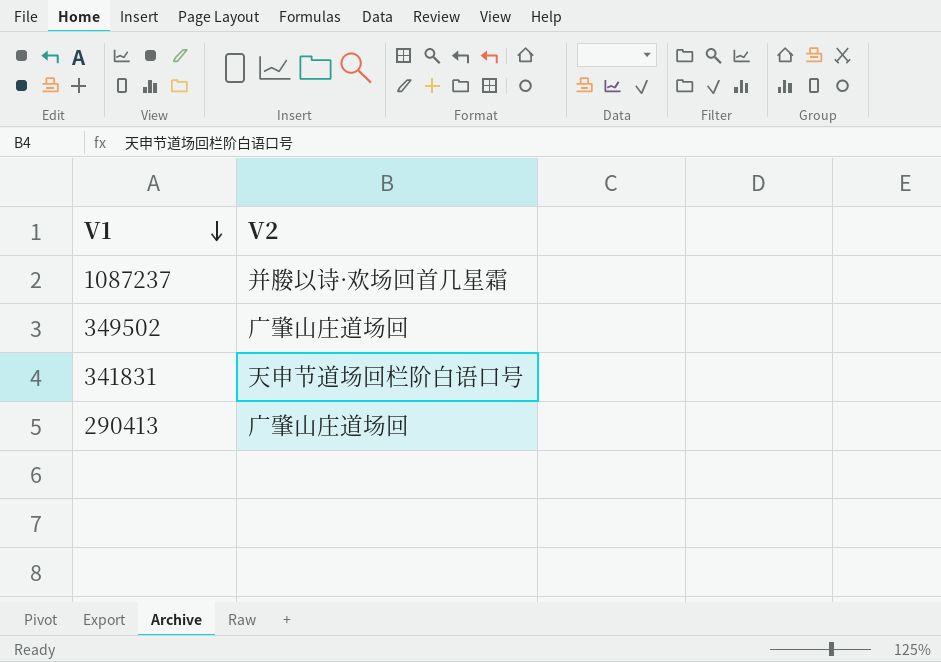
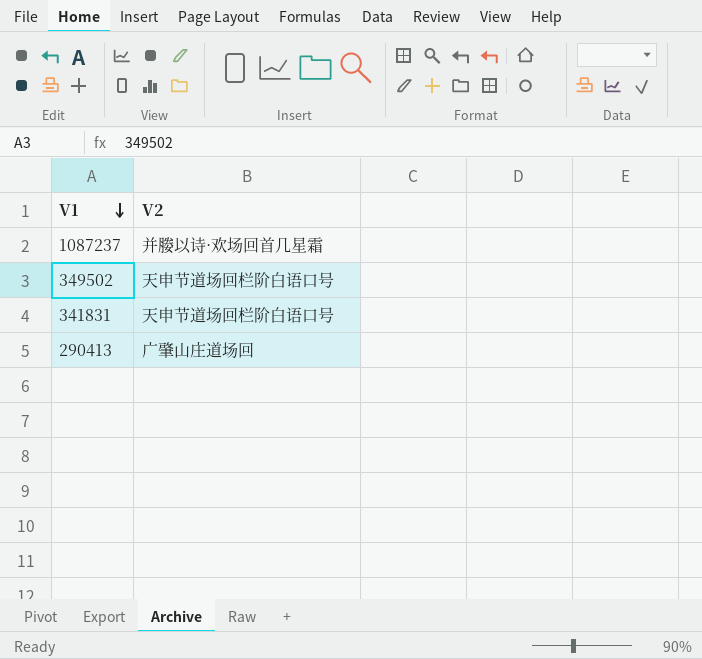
349502 | V2: 广肇山庄道场回 -> 天申节道场回栏阶白语口号

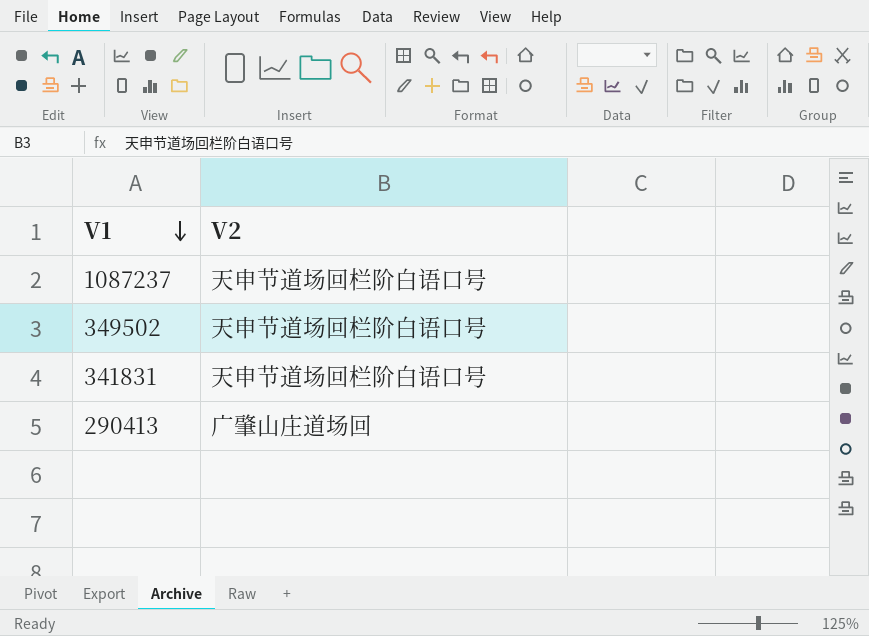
1087237 | V2: 并媵以诗·欢场回首几星霜 -> 天申节道场回栏阶白语口号

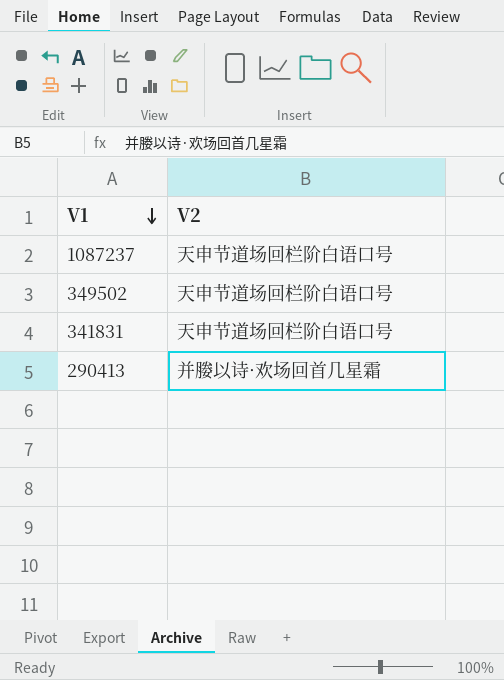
290413 | V2: 广肇山庄道场回 -> 并媵以诗·欢场回首几星霜

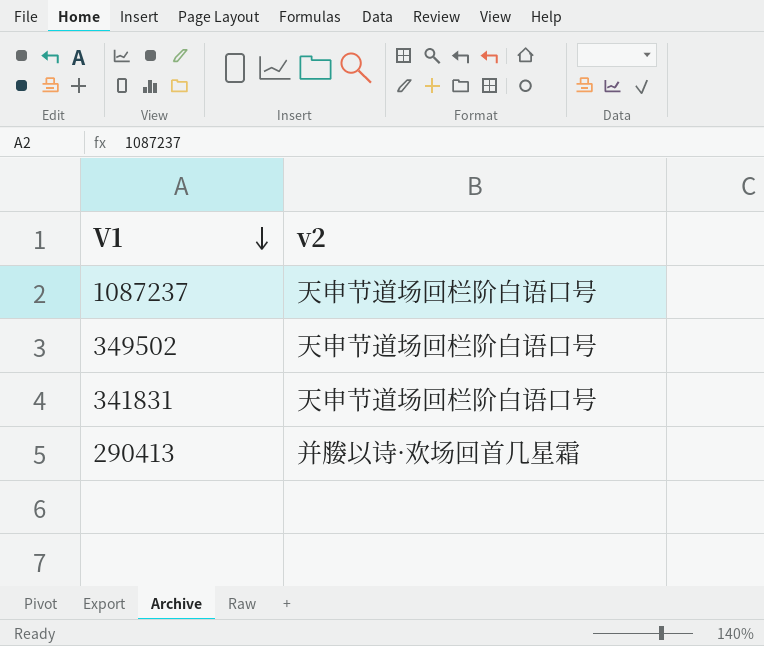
column name: V2 -> v2

